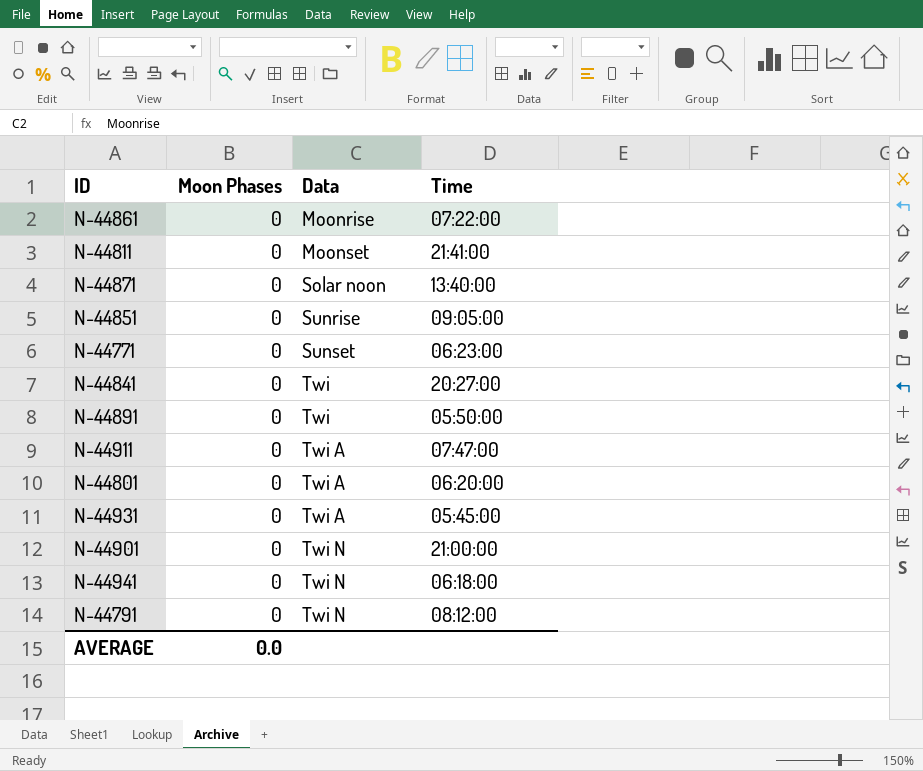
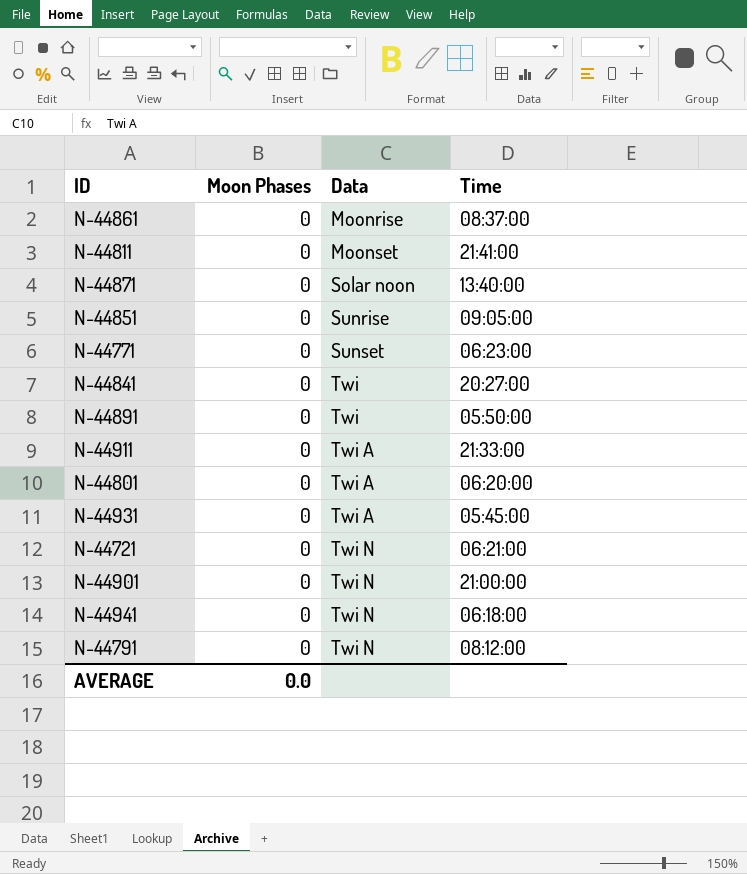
N-44861 | Time: 07:22:00 -> 08:37:00
N-44911 | Time: 07:47:00 -> 21:33:00
row N-44721: none -> 0 | Twi N | 06:21:00

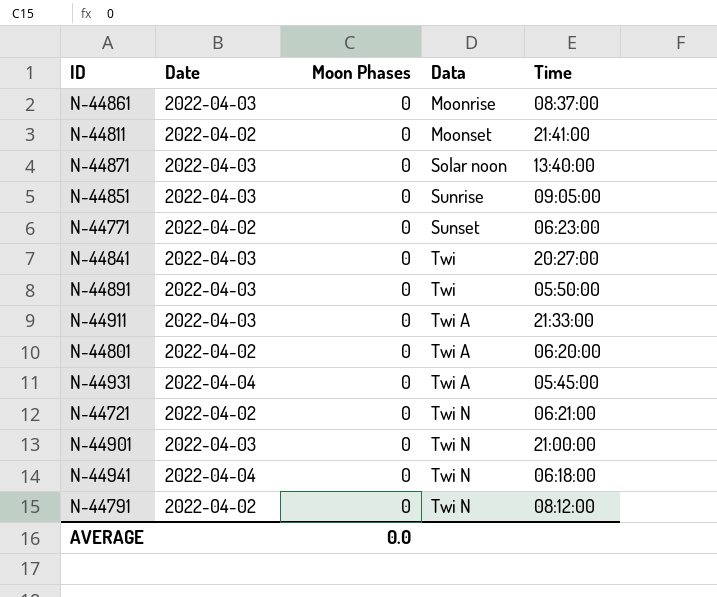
column Date | position: none -> 2

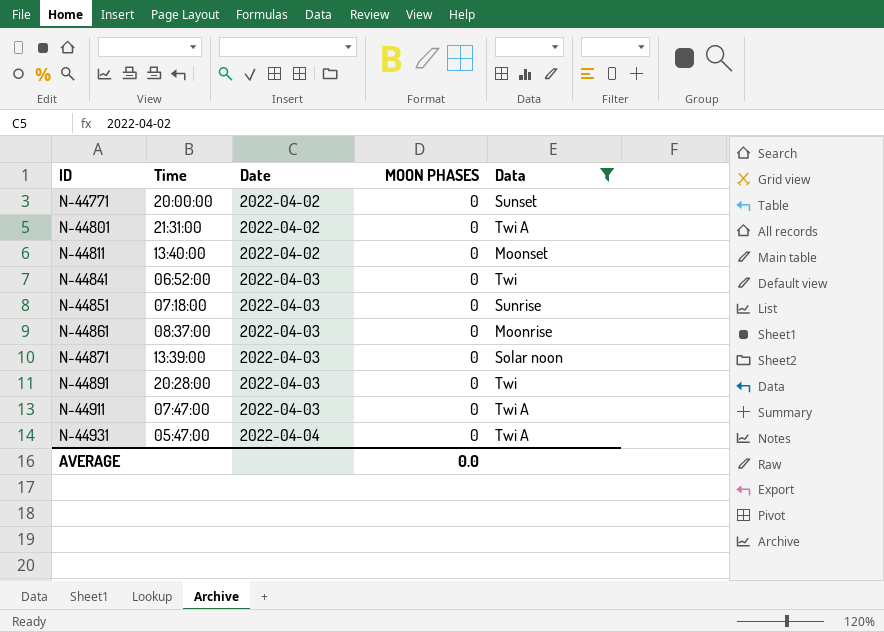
filter: none -> Data != Twi N
row order: Data ascending -> ID ascending
column Time | position: 5 -> 2
column name: Moon Phases -> MOON PHASES
N-44771 | Time: 06:23:00 -> 20:00:00
N-44801 | Time: 06:20:00 -> 21:31:00
N-44811 | Time: 21:41:00 -> 13:40:00
N-44841 | Time: 20:27:00 -> 06:52:00
N-44851 | Time: 09:05:00 -> 07:18:00
N-44871 | Time: 13:40:00 -> 13:39:00
N-44891 | Time: 05:50:00 -> 20:28:00
N-44911 | Time: 21:33:00 -> 07:47:00
N-44931 | Time: 05:45:00 -> 05:47:00

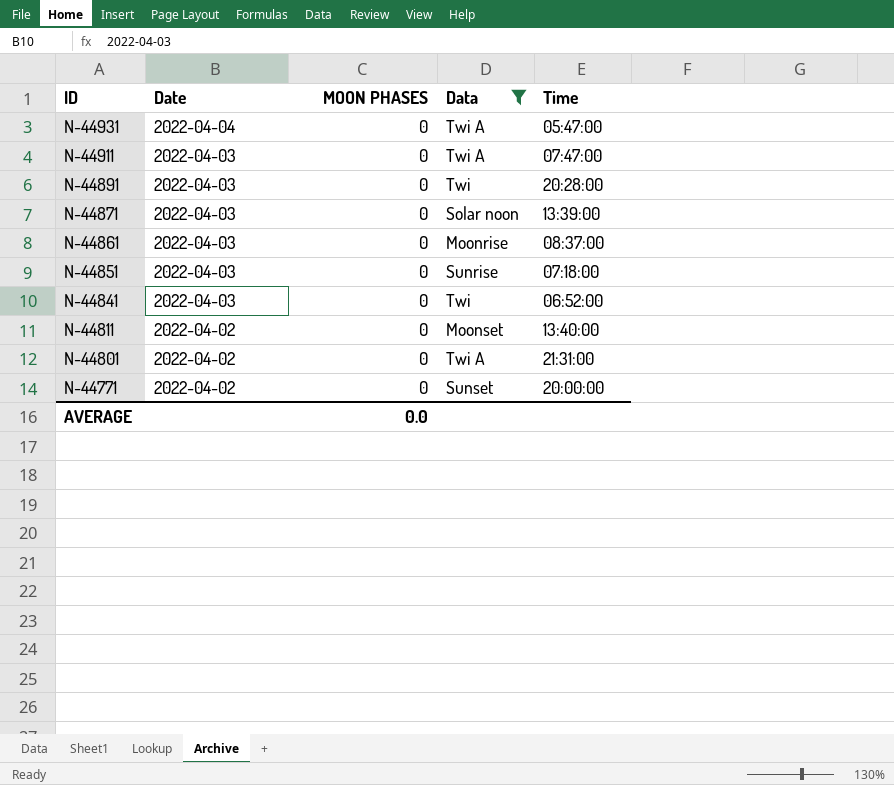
row order: ID ascending -> ID descending
column Time | position: 2 -> 5

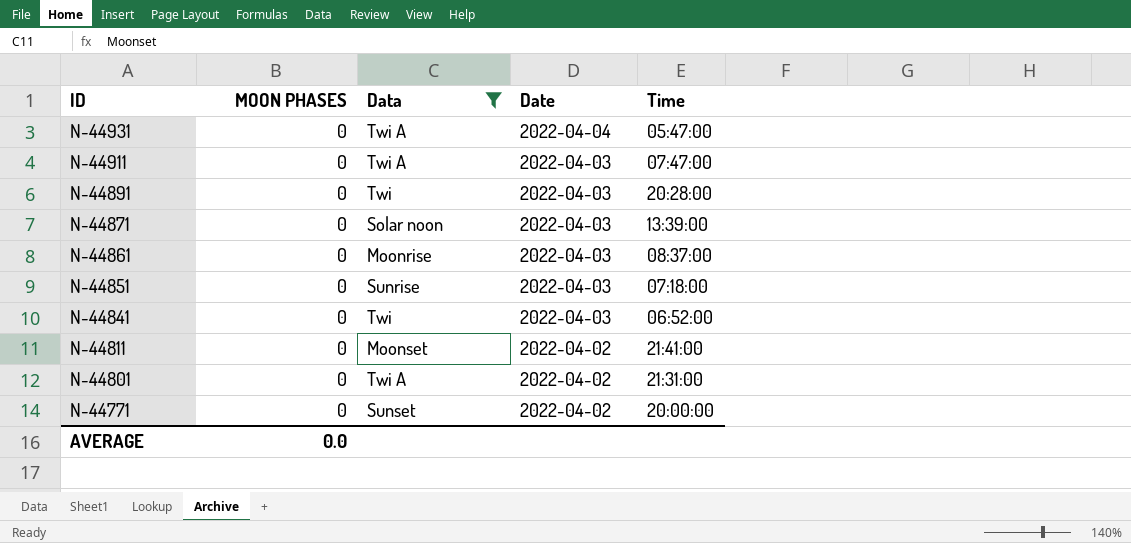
column Date | position: 2 -> 4
N-44811 | Time: 13:40:00 -> 21:41:00

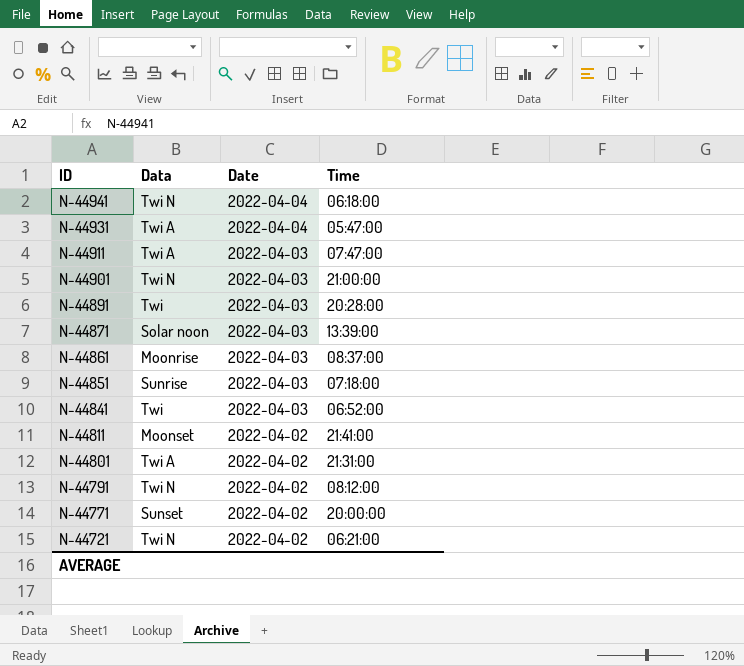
filter: Data != Twi N -> none
column MOON PHASES | position: 2 -> none

